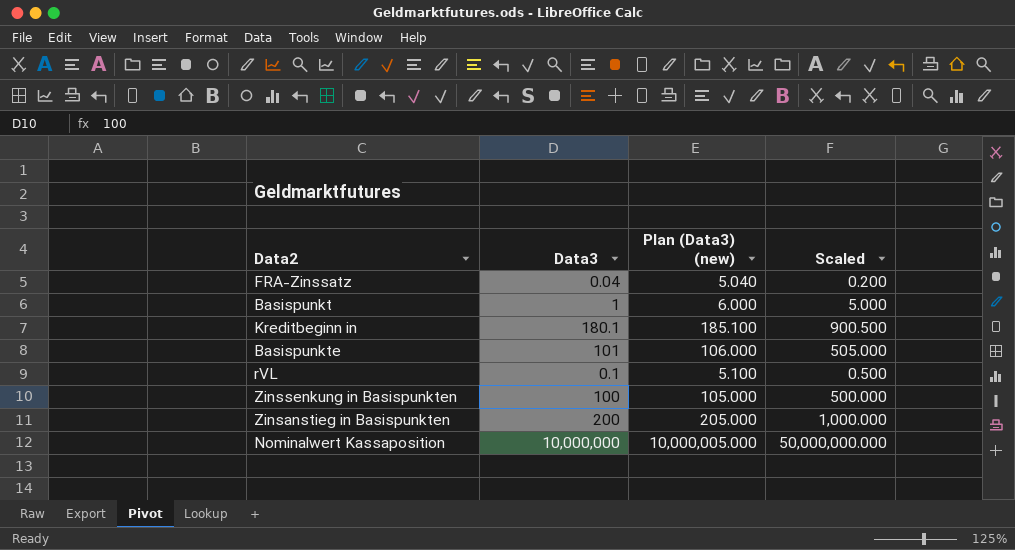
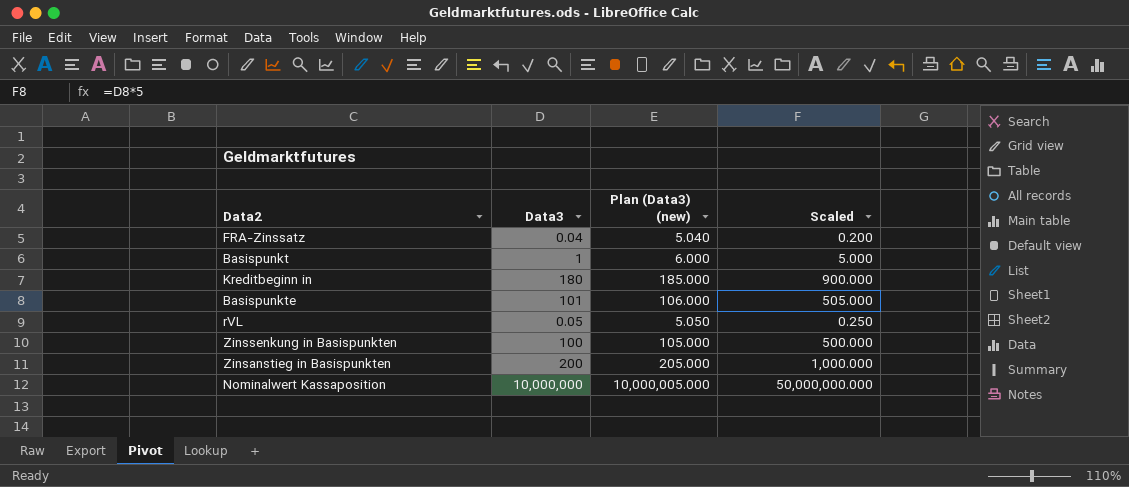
Kreditbeginn in | Data3: 180.1 -> 180
Kreditbeginn in | Plan (Data3) (new): 185.100 -> 185.000
Kreditbeginn in | Scaled: 900.500 -> 900.000
rVL | Data3: 0.1 -> 0.05
rVL | Plan (Data3) (new): 5.100 -> 5.050
rVL | Scaled: 0.500 -> 0.250

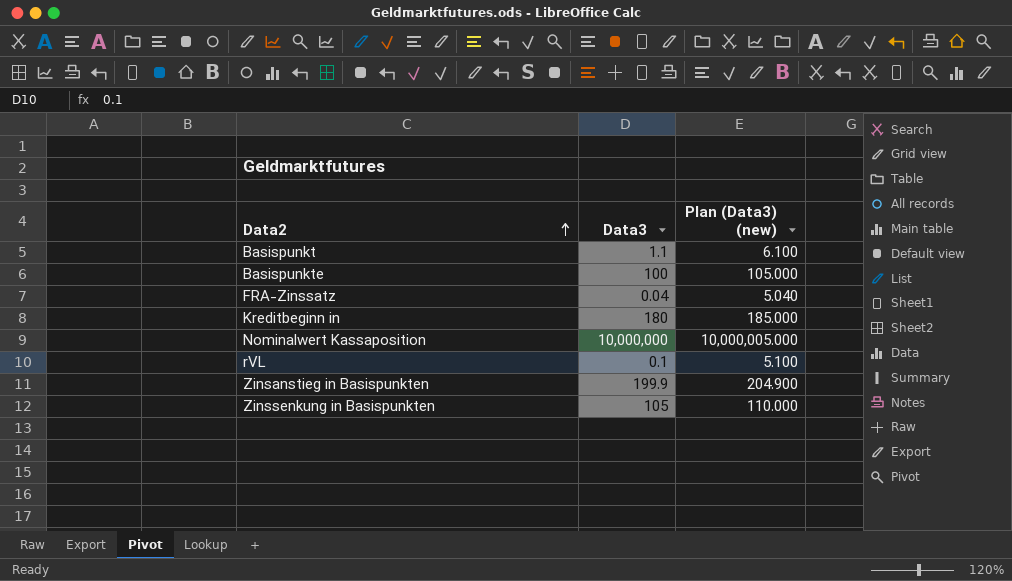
row order: none -> Data2 ascending
column Scaled | formula: [Data3] * 5 -> none
Basispunkt | Data3: 1 -> 1.1
Basispunkt | Plan (Data3) (new): 6.000 -> 6.100
Basispunkte | Data3: 101 -> 100
Basispunkte | Plan (Data3) (new): 106.000 -> 105.000
rVL | Data3: 0.05 -> 0.1
rVL | Plan (Data3) (new): 5.050 -> 5.100
Zinsanstieg in Basispunkten | Data3: 200 -> 199.9
Zinsanstieg in Basispunkten | Plan (Data3) (new): 205.000 -> 204.900
Zinssenkung in Basispunkten | Data3: 100 -> 105
Zinssenkung in Basispunkten | Plan (Data3) (new): 105.000 -> 110.000

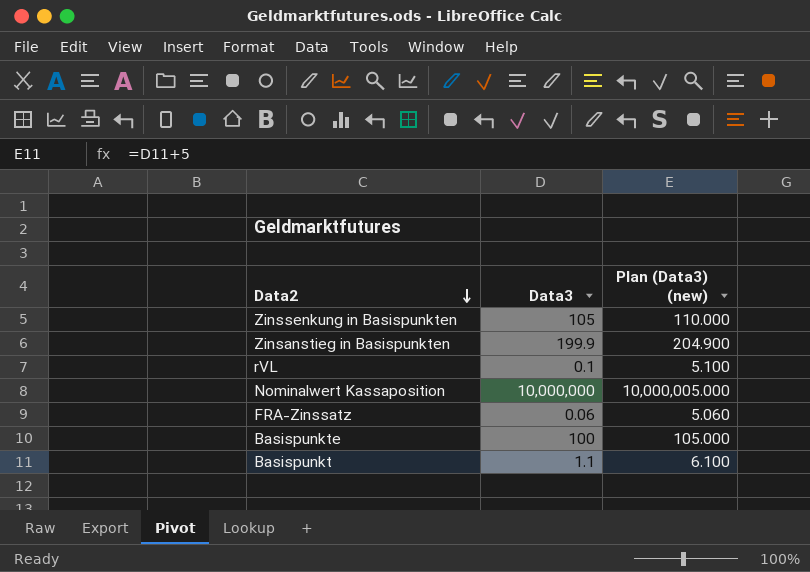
row order: Data2 ascending -> Data2 descending
row Kreditbeginn in: 180 | 185.000 -> none
FRA-Zinssatz | Data3: 0.04 -> 0.06
FRA-Zinssatz | Plan (Data3) (new): 5.040 -> 5.060

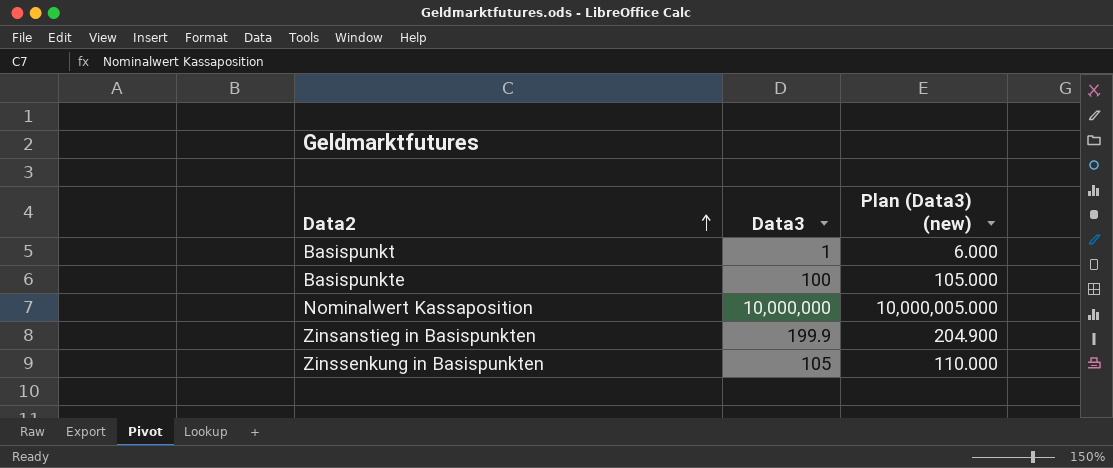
row order: Data2 descending -> Data2 ascending
row rVL: 0.1 | 5.100 -> none
row FRA-Zinssatz: 0.06 | 5.060 -> none
Basispunkt | Data3: 1.1 -> 1
Basispunkt | Plan (Data3) (new): 6.100 -> 6.000

